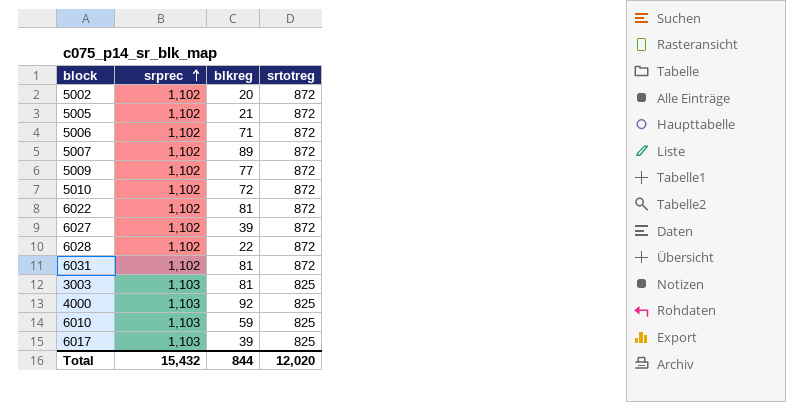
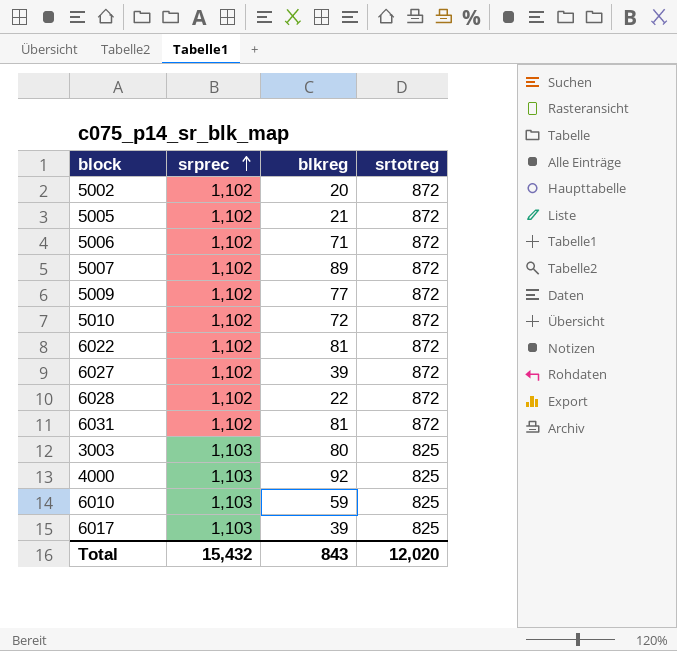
3003 | blkreg: 81 -> 80
Total | blkreg: 844 -> 843

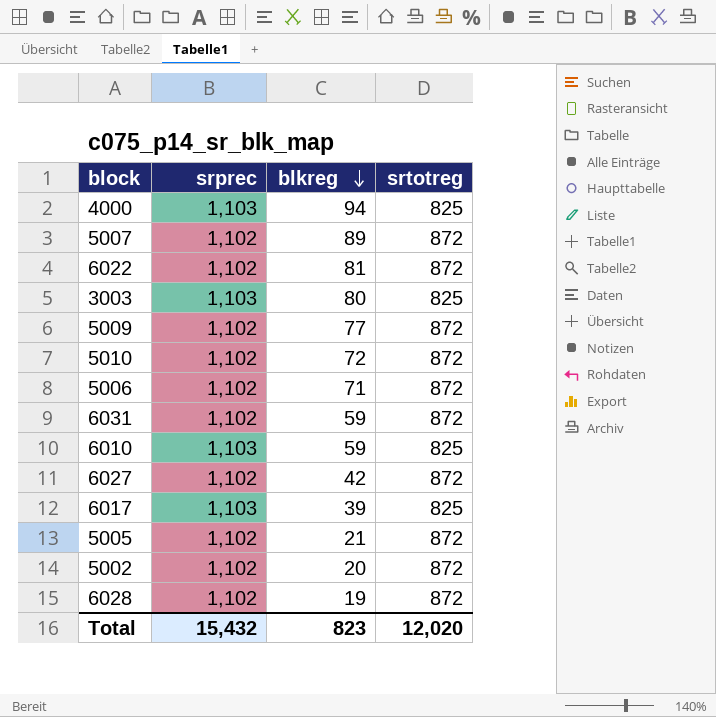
row order: srprec ascending -> blkreg descending
4000 | blkreg: 92 -> 94
6031 | blkreg: 81 -> 59
6027 | blkreg: 39 -> 42
6028 | blkreg: 22 -> 19
Total | blkreg: 843 -> 823

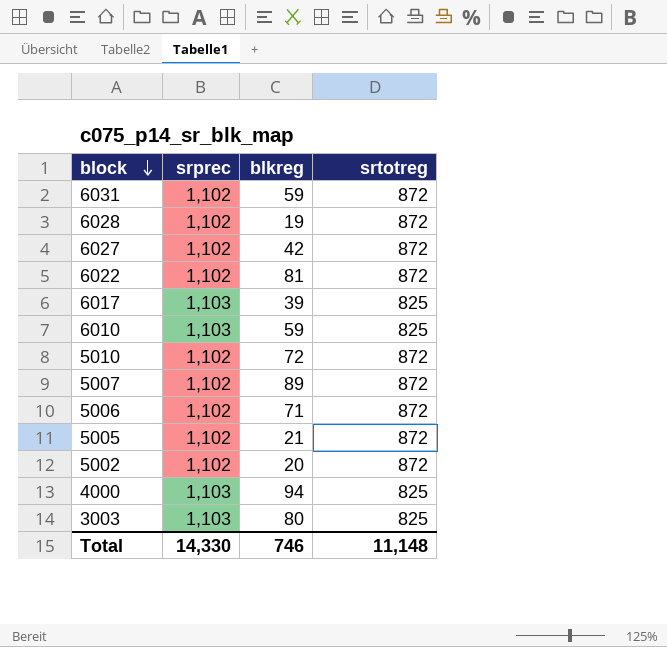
row order: blkreg descending -> block descending
row 5009: 1,102 | 77 | 872 -> none
Total | srprec: 15,432 -> 14,330
Total | blkreg: 823 -> 746
Total | srtotreg: 12,020 -> 11,148

